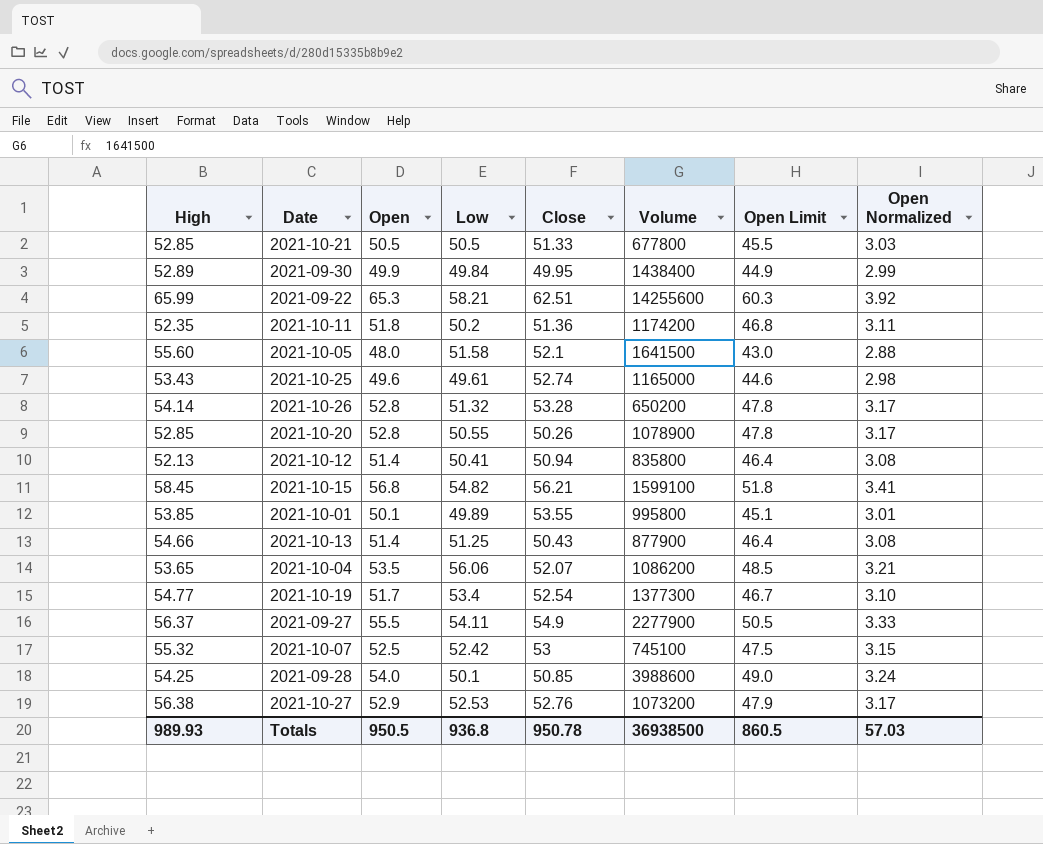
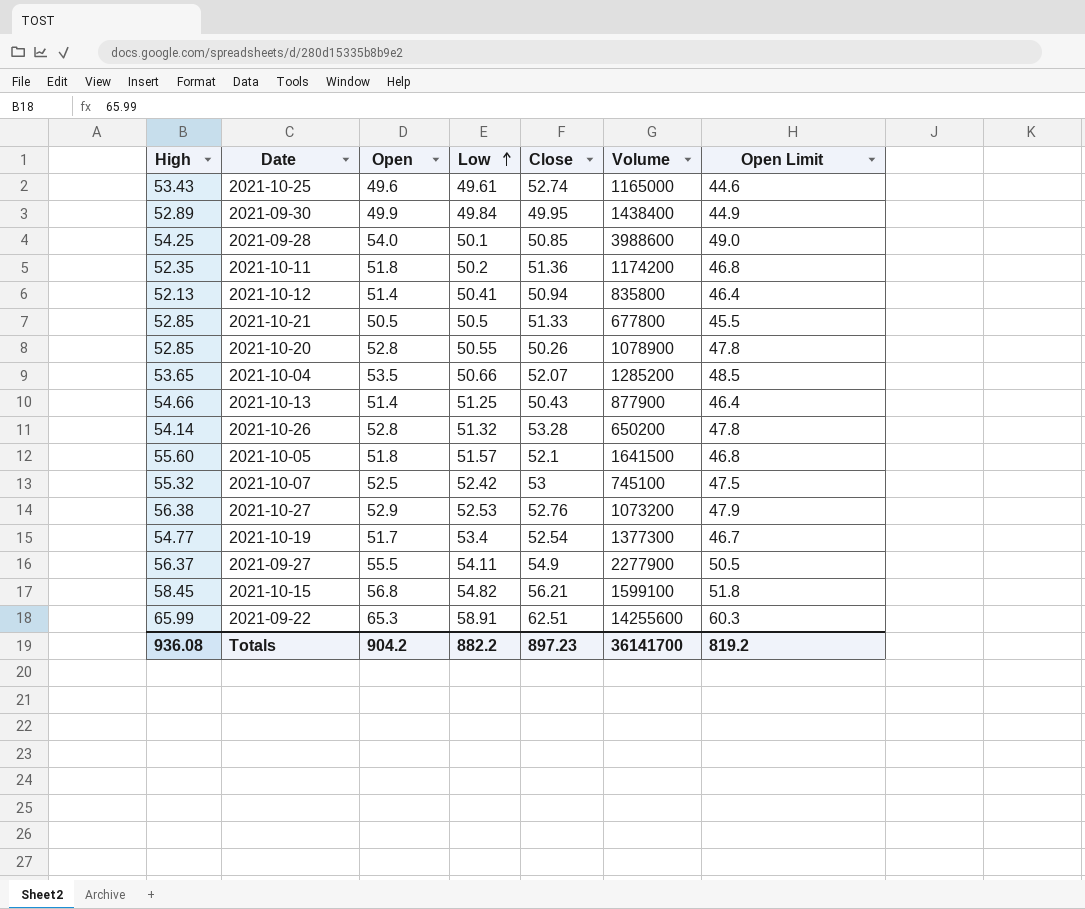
row order: none -> Low ascending
column Open Normalized | formula: [Open] * 0.06 -> none
row 2021-10-01: 53.85 | 50.1 | 49.89 | 53.55 | 995800 | 45.1 | 3.01 -> none
2021-10-04 | Low: 56.06 -> 50.66
2021-10-04 | Volume: 1086200 -> 1285200
2021-10-05 | Open: 48.0 -> 51.8
2021-10-05 | Low: 51.58 -> 51.57
2021-10-05 | Open Limit: 43.0 -> 46.8
2021-09-22 | Low: 58.21 -> 58.91
Totals | High: 989.93 -> 936.08
Totals | Open: 950.5 -> 904.2
Totals | Low: 936.8 -> 882.2
Totals | Close: 950.78 -> 897.23
Totals | Volume: 36938500 -> 36141700
Totals | Open Limit: 860.5 -> 819.2

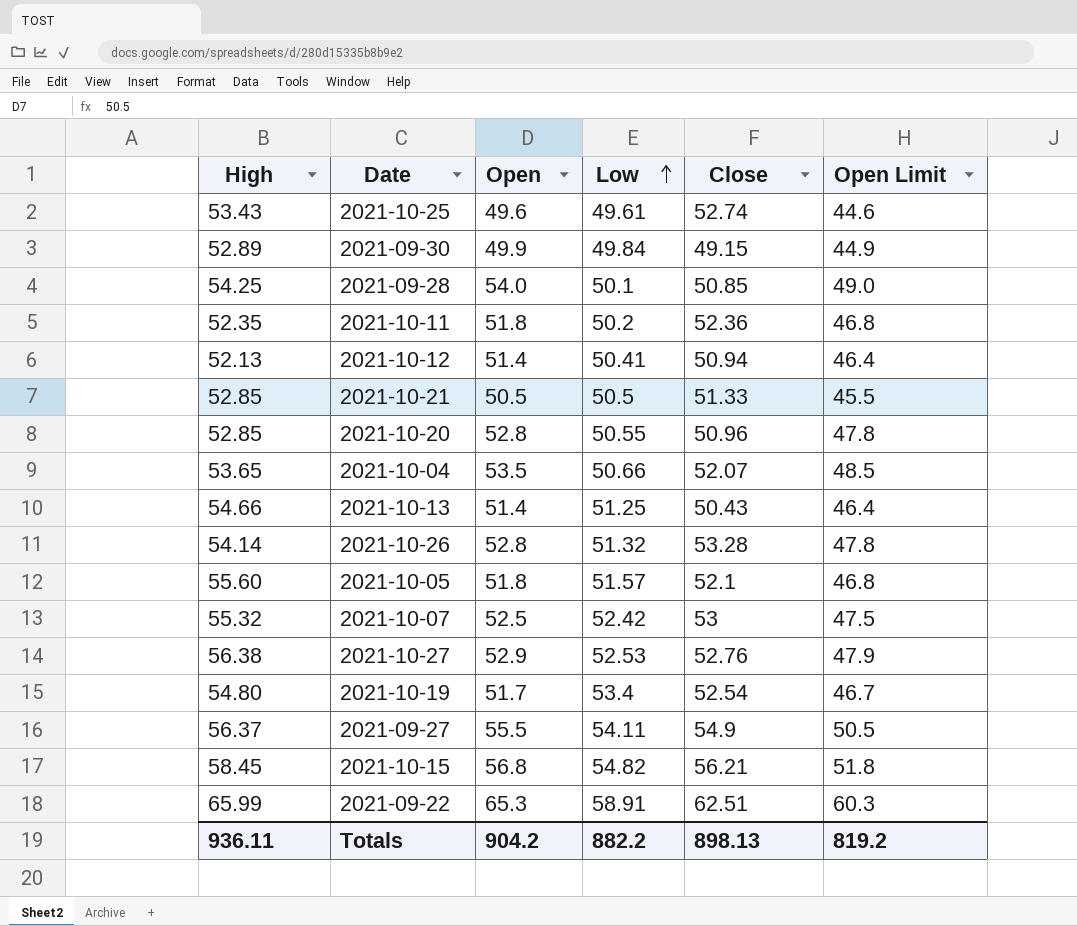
column Volume | position: 6 -> none
2021-09-30 | Close: 49.95 -> 49.15
2021-10-11 | Close: 51.36 -> 52.36
2021-10-20 | Close: 50.26 -> 50.96
2021-10-19 | High: 54.77 -> 54.80
Totals | High: 936.08 -> 936.11
Totals | Close: 897.23 -> 898.13

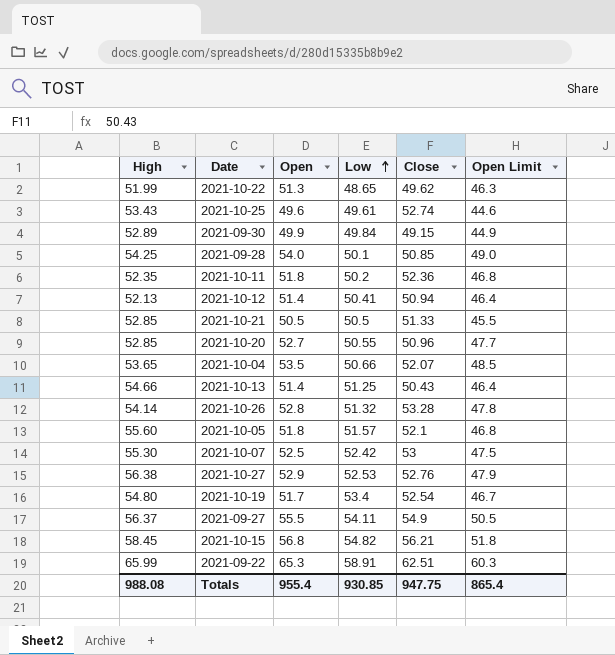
row 2021-10-22: none -> 51.99 | 51.3 | 48.65 | 49.62 | 46.3
2021-10-20 | Open: 52.8 -> 52.7
2021-10-20 | Open Limit: 47.8 -> 47.7
2021-10-07 | High: 55.32 -> 55.30
Totals | High: 936.11 -> 988.08
Totals | Open: 904.2 -> 955.4
Totals | Low: 882.2 -> 930.85
Totals | Close: 898.13 -> 947.75
Totals | Open Limit: 819.2 -> 865.4

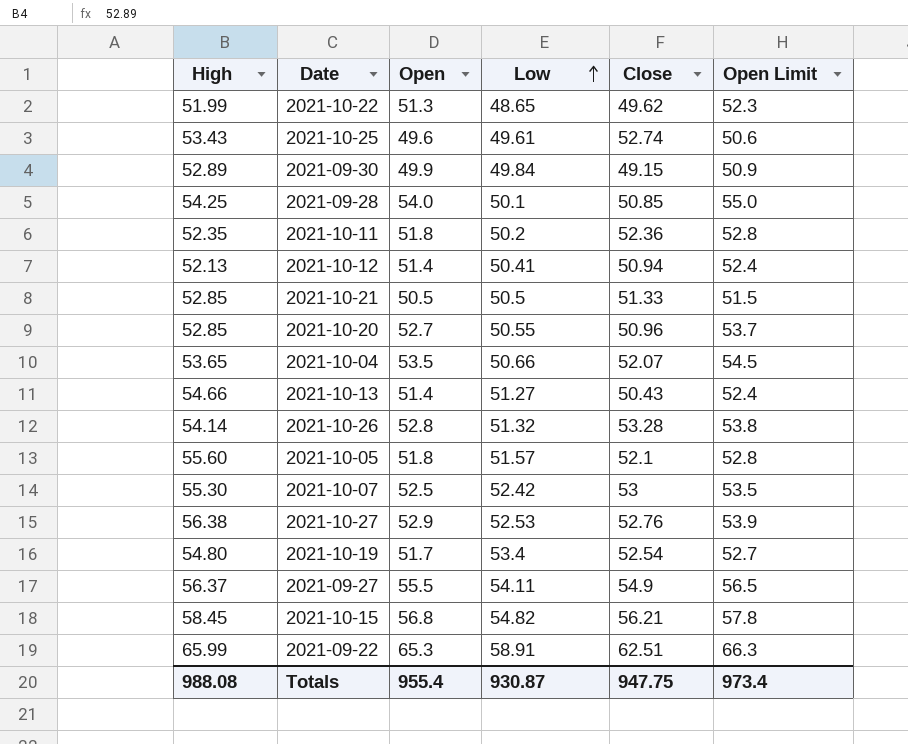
column Open Limit | formula: [Open] - 5 -> [Open] + 1
2021-10-13 | Low: 51.25 -> 51.27
Totals | Low: 930.85 -> 930.87
Totals | Open Limit: 865.4 -> 973.4

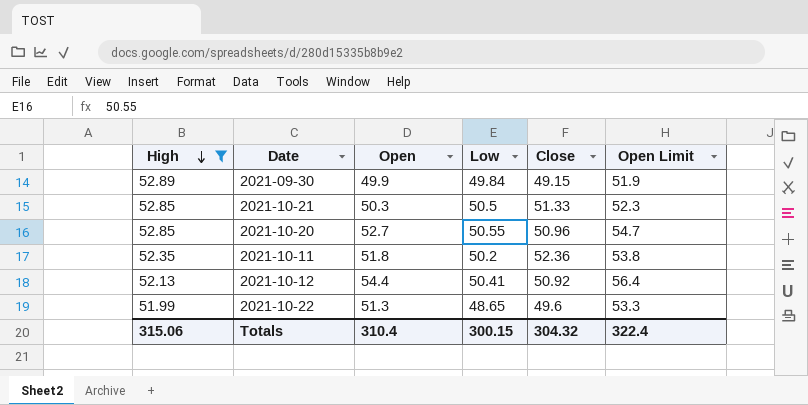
filter: none -> High <= 52.89
row order: Low ascending -> High descending
column Open Limit | formula: [Open] + 1 -> [Open] + 2
2021-10-21 | Open: 50.5 -> 50.3
2021-10-12 | Open: 51.4 -> 54.4
2021-10-12 | Close: 50.94 -> 50.92
2021-10-22 | Close: 49.62 -> 49.6
Totals | High: 988.08 -> 315.06
Totals | Open: 955.4 -> 310.4
Totals | Low: 930.87 -> 300.15
Totals | Close: 947.75 -> 304.32
Totals | Open Limit: 973.4 -> 322.4

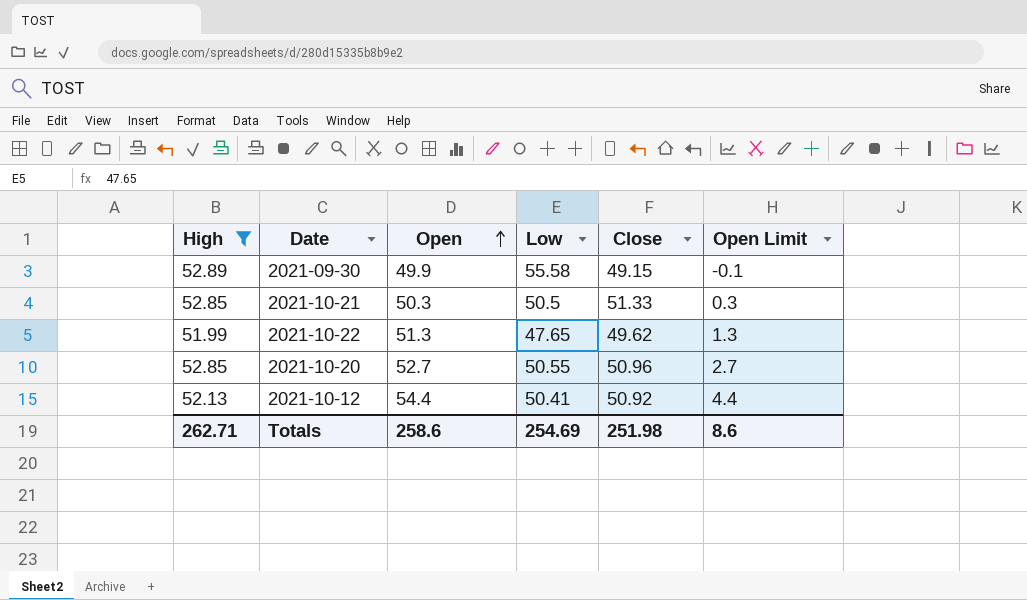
row order: High descending -> Open ascending
column Open Limit | formula: [Open] + 2 -> [Open] - 50
row 2021-10-11: 52.35 | 51.8 | 50.2 | 52.36 | 53.8 -> none
2021-09-30 | Low: 49.84 -> 55.58
2021-10-22 | Low: 48.65 -> 47.65
2021-10-22 | Close: 49.6 -> 49.62
Totals | High: 315.06 -> 262.71
Totals | Open: 310.4 -> 258.6
Totals | Low: 300.15 -> 254.69
Totals | Close: 304.32 -> 251.98
Totals | Open Limit: 322.4 -> 8.6

